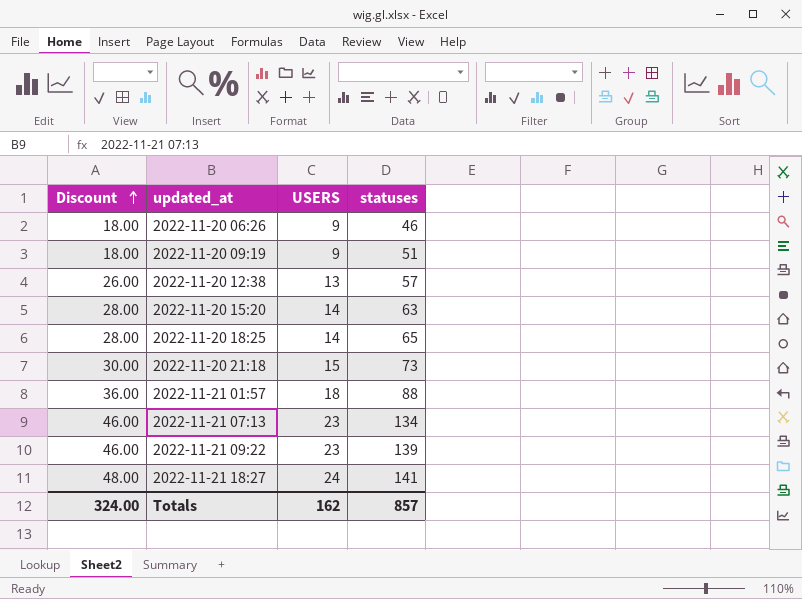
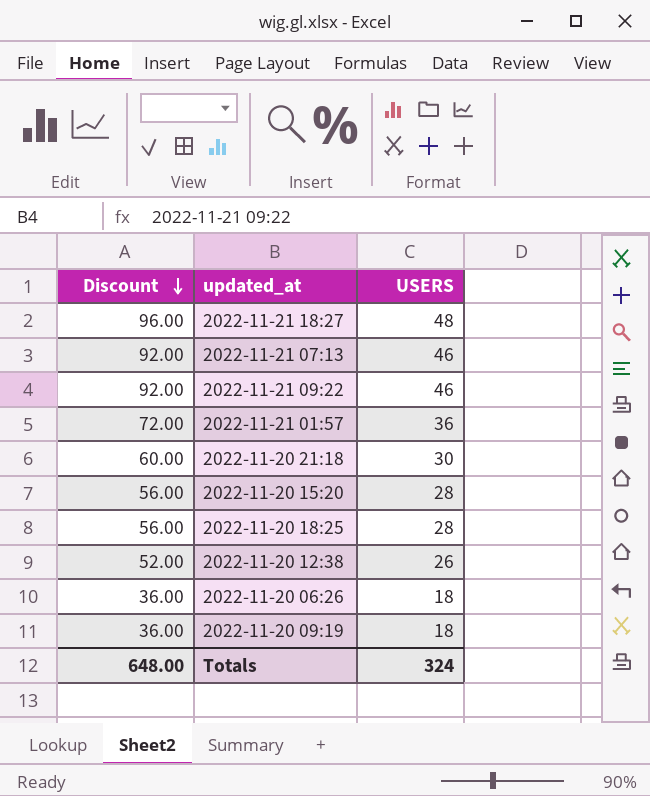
row order: Discount ascending -> Discount descending
column statuses | position: 4 -> none
2022-11-21 18:27 | Discount: 48.00 -> 96.00
2022-11-21 18:27 | USERS: 24 -> 48
2022-11-21 07:13 | Discount: 46.00 -> 92.00
2022-11-21 07:13 | USERS: 23 -> 46
2022-11-21 09:22 | Discount: 46.00 -> 92.00
2022-11-21 09:22 | USERS: 23 -> 46
2022-11-21 01:57 | Discount: 36.00 -> 72.00
2022-11-21 01:57 | USERS: 18 -> 36
2022-11-20 21:18 | Discount: 30.00 -> 60.00
2022-11-20 21:18 | USERS: 15 -> 30
2022-11-20 15:20 | Discount: 28.00 -> 56.00
2022-11-20 15:20 | USERS: 14 -> 28
2022-11-20 18:25 | Discount: 28.00 -> 56.00
2022-11-20 18:25 | USERS: 14 -> 28
2022-11-20 12:38 | Discount: 26.00 -> 52.00
2022-11-20 12:38 | USERS: 13 -> 26
2022-11-20 06:26 | Discount: 18.00 -> 36.00
2022-11-20 06:26 | USERS: 9 -> 18
2022-11-20 09:19 | Discount: 18.00 -> 36.00
2022-11-20 09:19 | USERS: 9 -> 18
Totals | Discount: 324.00 -> 648.00
Totals | USERS: 162 -> 324

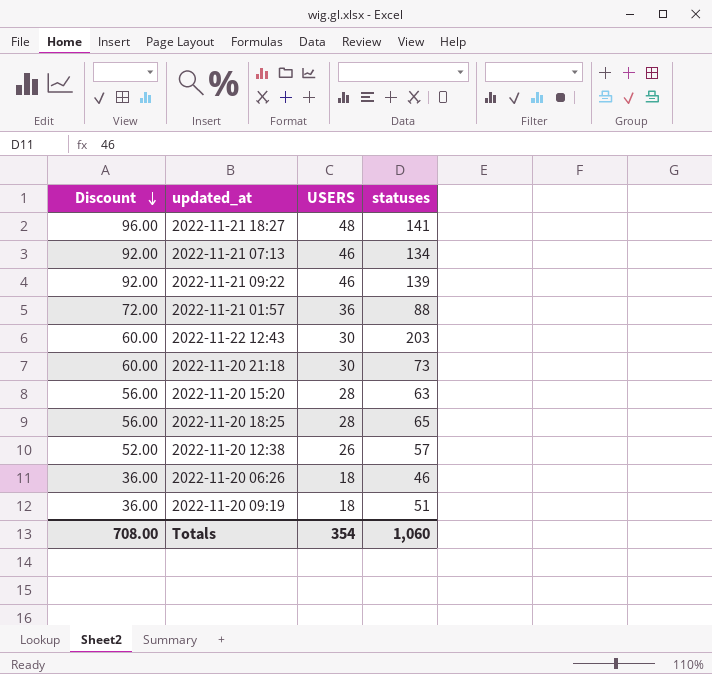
column statuses | position: none -> 4
row 2022-11-22 12:43: none -> 60.00 | 30 | 203
Totals | Discount: 648.00 -> 708.00
Totals | USERS: 324 -> 354

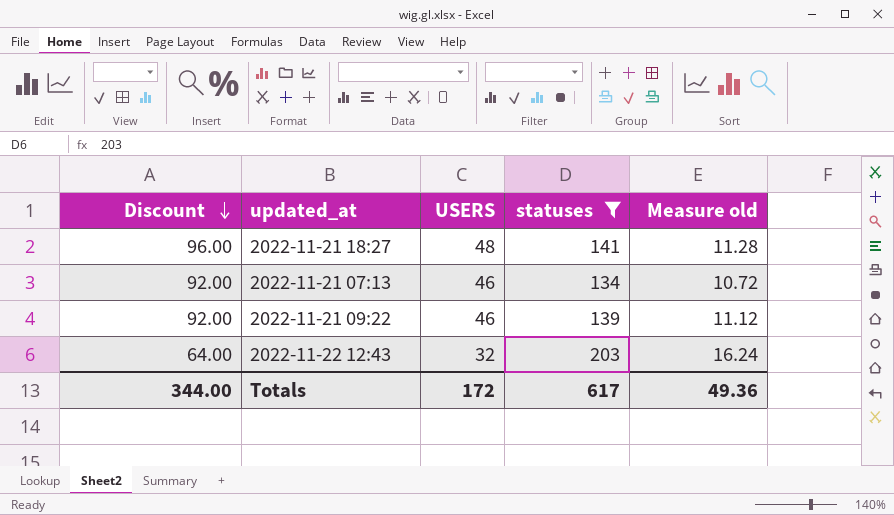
filter: none -> statuses >= 134
column Measure old | formula: none -> [statuses] * 0.08
2022-11-22 12:43 | Discount: 60.00 -> 64.00
2022-11-22 12:43 | USERS: 30 -> 32
Totals | Discount: 708.00 -> 344.00
Totals | USERS: 354 -> 172
Totals | statuses: 1,060 -> 617

